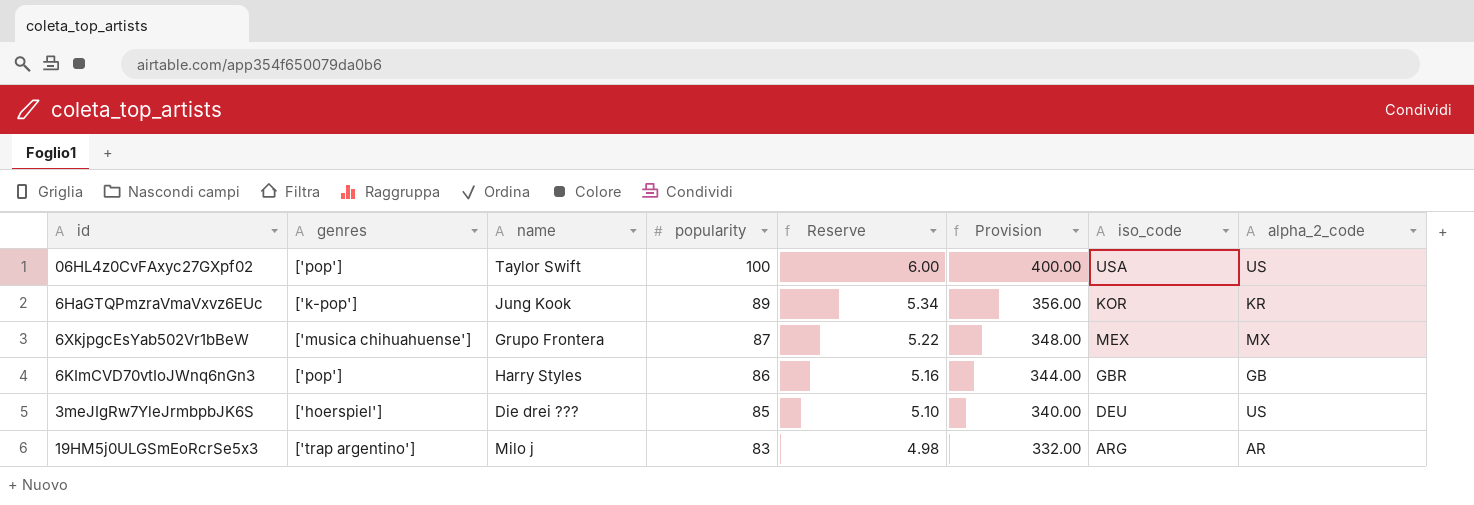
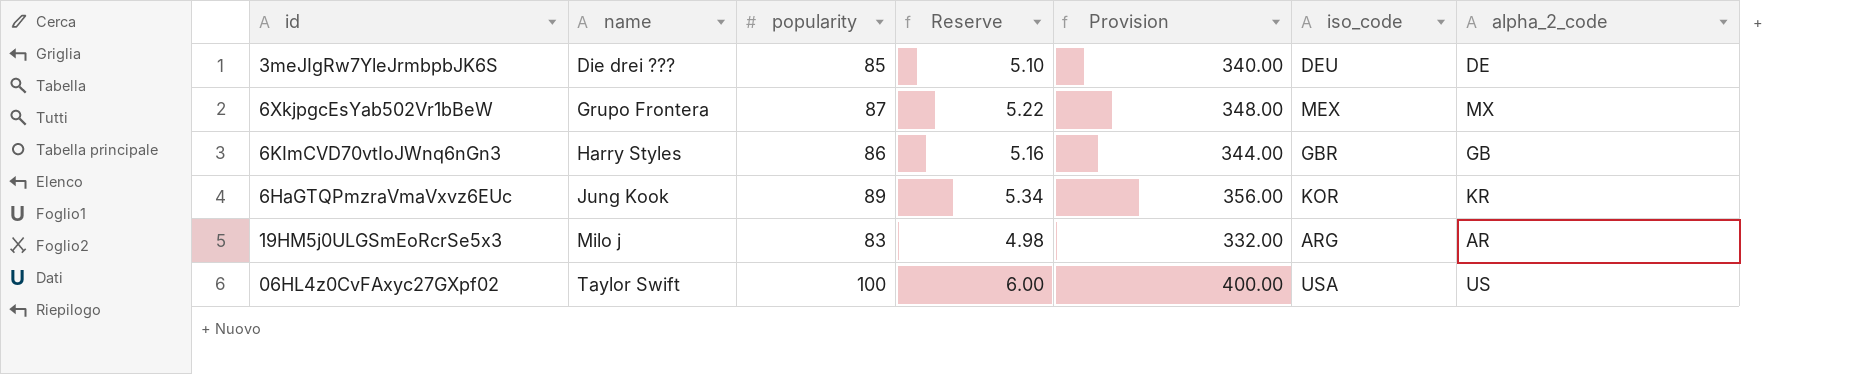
row order: popularity descending -> name ascending
column genres | position: 2 -> none
3meJIgRw7YleJrmbpbJK6S | alpha_2_code: US -> DE

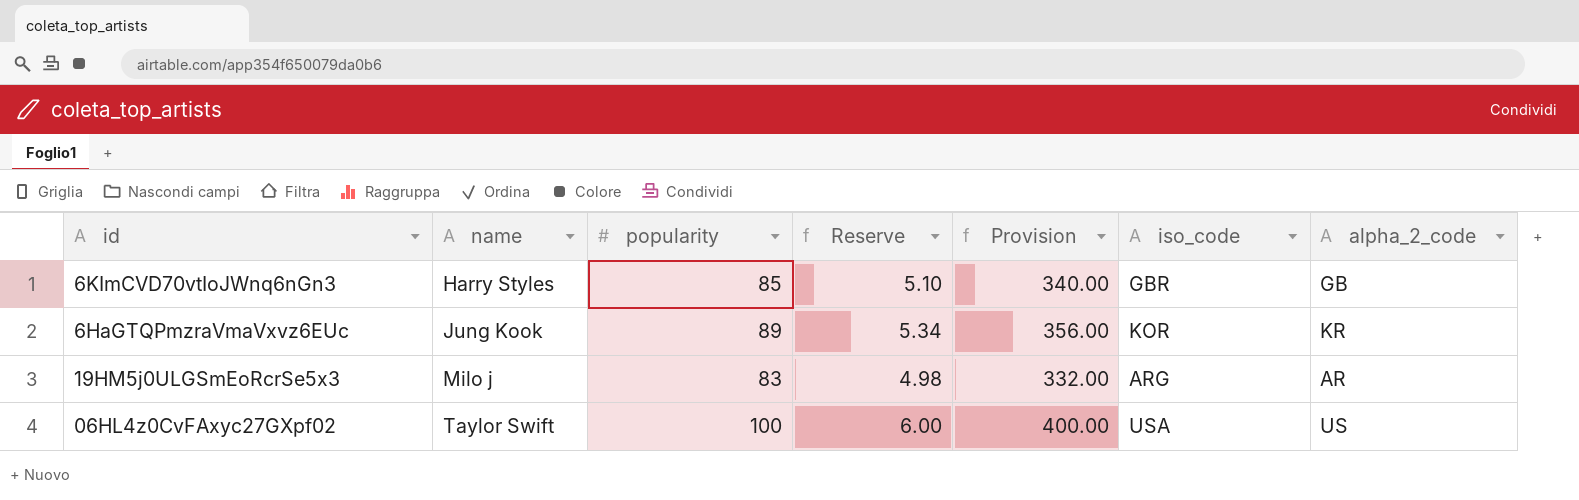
row 3meJIgRw7YleJrmbpbJK6S: Die drei ??? | 85 | 5.10 | 340.00 | DEU | DE -> none
row 6XkjpgcEsYab502Vr1bBeW: Grupo Frontera | 87 | 5.22 | 348.00 | MEX | MX -> none
6KImCVD70vtIoJWnq6nGn3 | popularity: 86 -> 85
6KImCVD70vtIoJWnq6nGn3 | Reserve: 5.16 -> 5.10
6KImCVD70vtIoJWnq6nGn3 | Provision: 344.00 -> 340.00

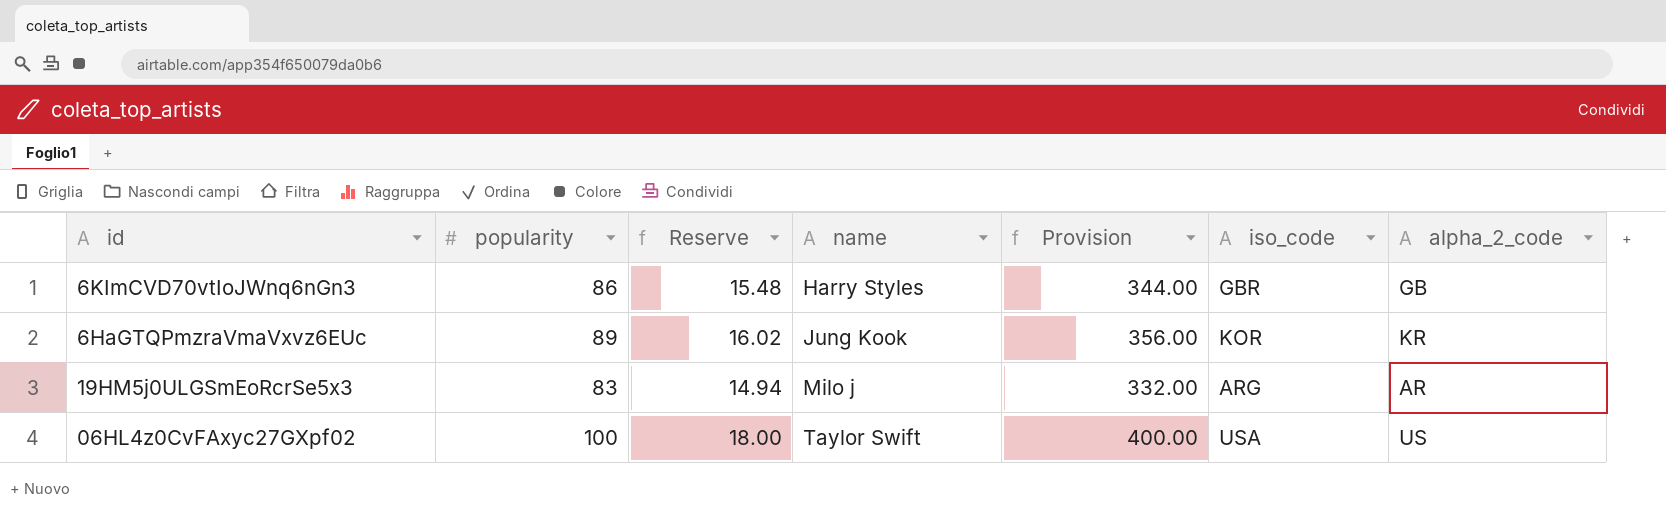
column Reserve | formula: [popularity] * 0.06 -> [popularity] * 0.18
column name | position: 2 -> 4
6KImCVD70vtIoJWnq6nGn3 | popularity: 85 -> 86
6KImCVD70vtIoJWnq6nGn3 | Provision: 340.00 -> 344.00

